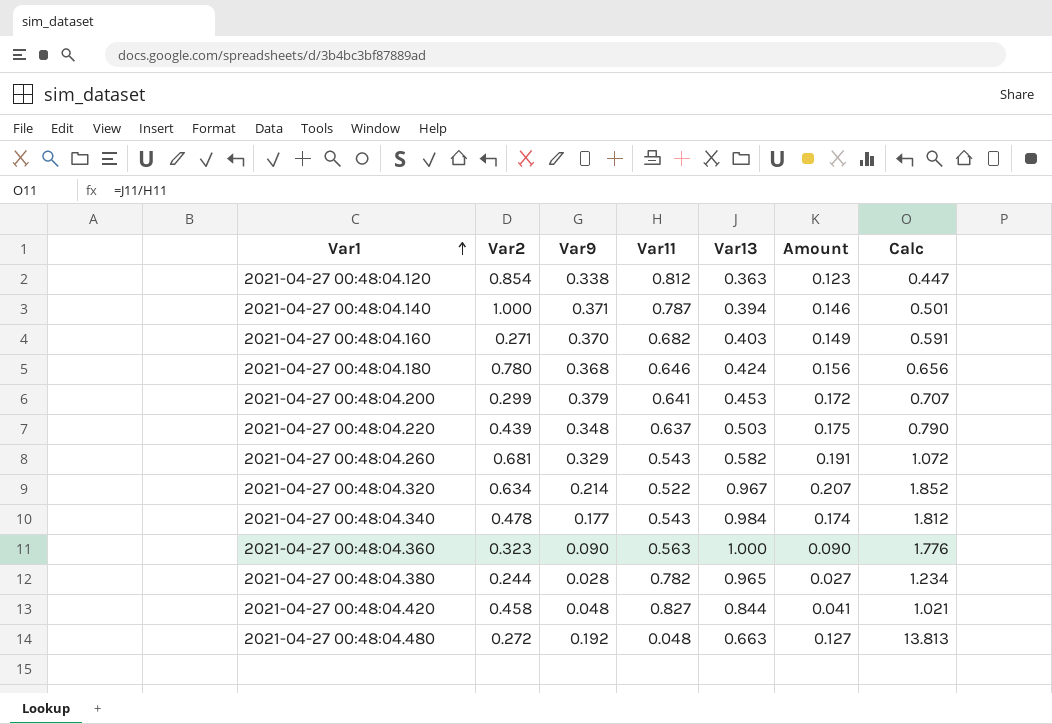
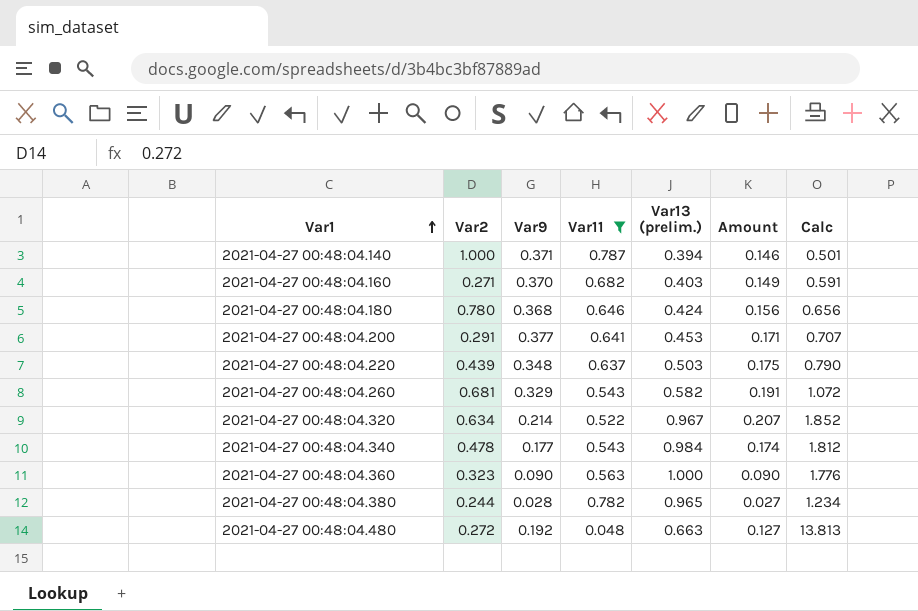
filter: none -> Var11 <= 0.787
column name: Var13 -> Var13 (prelim.)
2021-04-27 00:48:04.200 | Var2: 0.299 -> 0.291
2021-04-27 00:48:04.200 | Var9: 0.379 -> 0.377
2021-04-27 00:48:04.200 | Amount: 0.172 -> 0.171

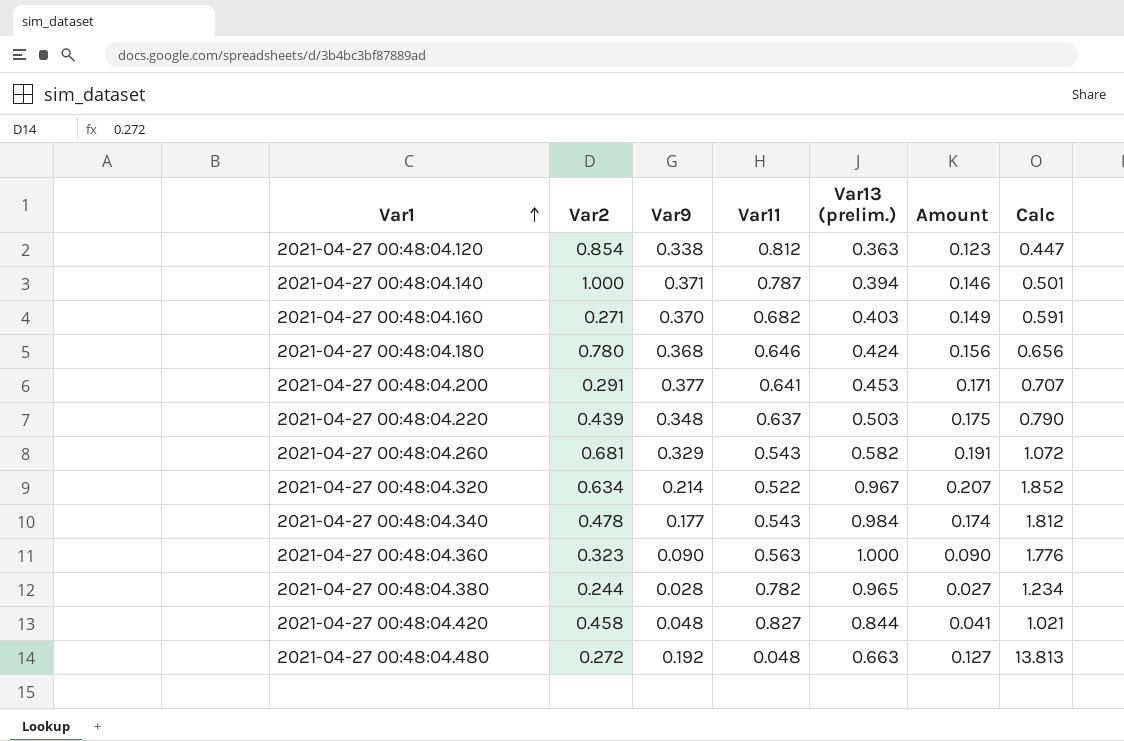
filter: Var11 <= 0.787 -> none

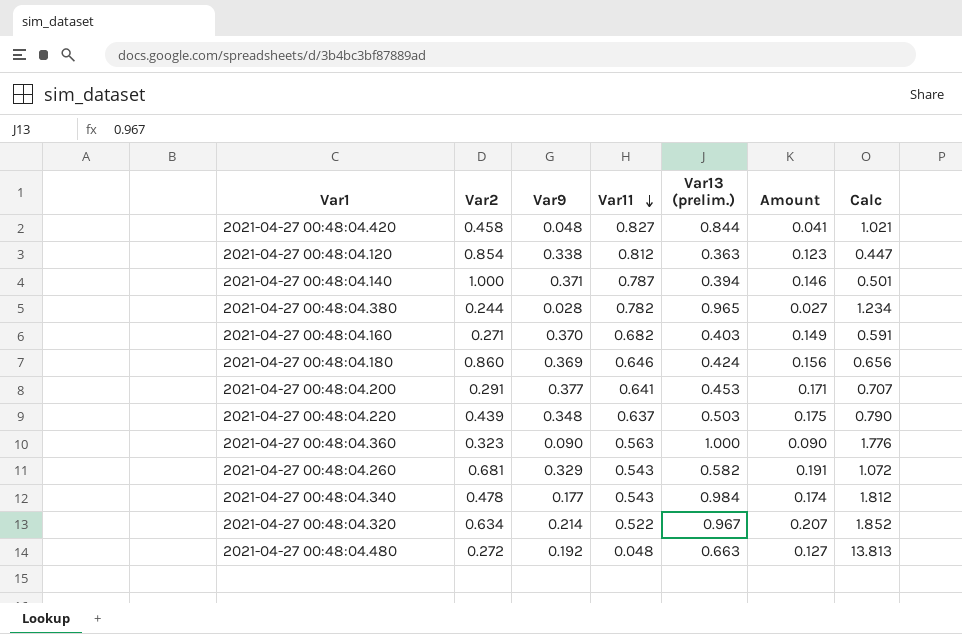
row order: Var1 ascending -> Var11 descending
2021-04-27 00:48:04.180 | Var2: 0.780 -> 0.860
2021-04-27 00:48:04.180 | Var9: 0.368 -> 0.369

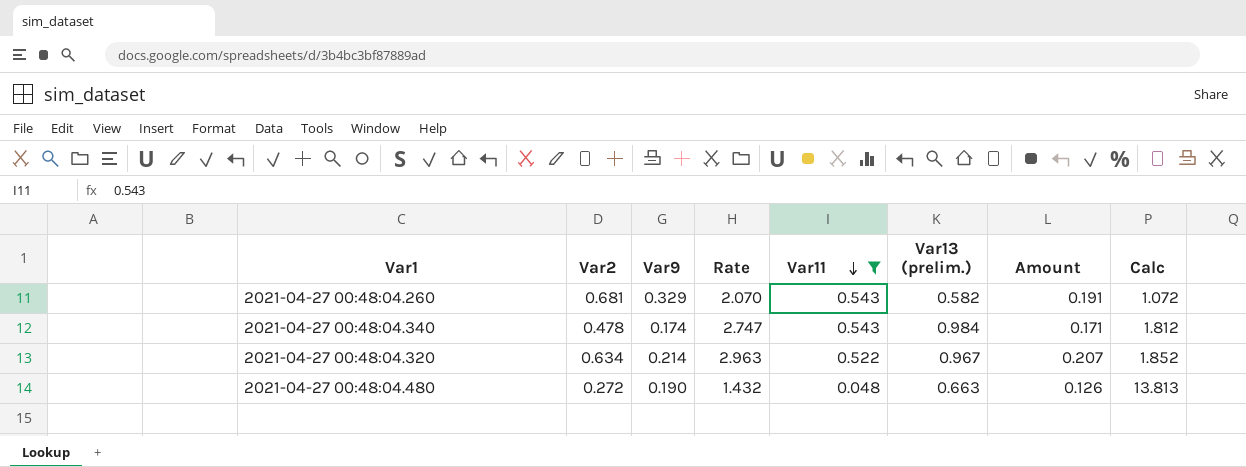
filter: none -> Var11 <= 0.543
column Rate | formula: none -> [Var2] / [Var9]
2021-04-27 00:48:04.340 | Var9: 0.177 -> 0.174
2021-04-27 00:48:04.340 | Amount: 0.174 -> 0.171
2021-04-27 00:48:04.480 | Var9: 0.192 -> 0.190
2021-04-27 00:48:04.480 | Amount: 0.127 -> 0.126

